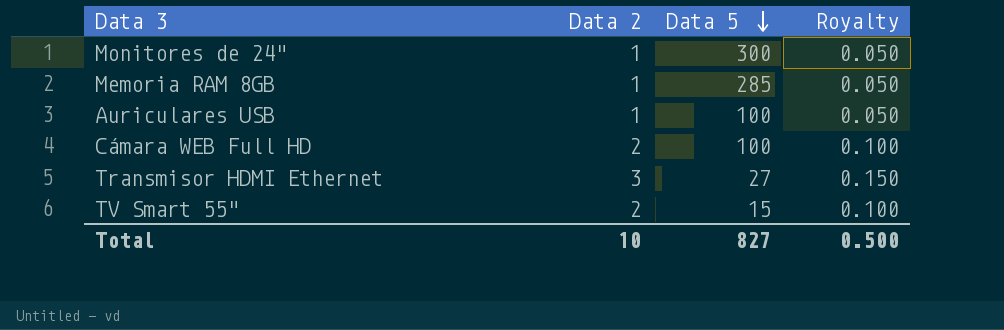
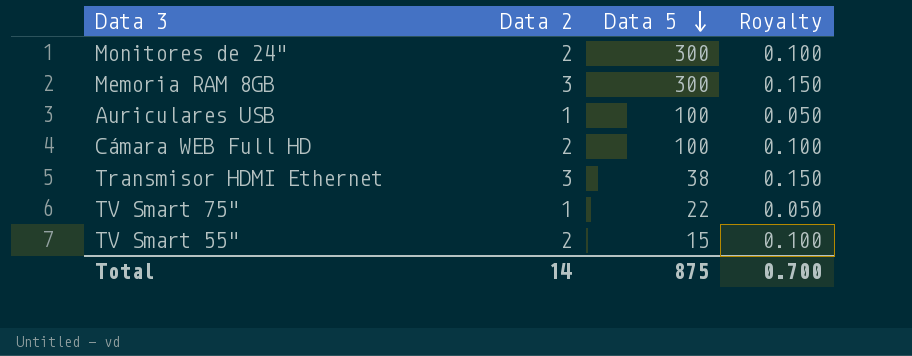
Monitores de 24" | Data 2: 1 -> 2
Monitores de 24" | Royalty: 0.050 -> 0.100
Memoria RAM 8GB | Data 2: 1 -> 3
Memoria RAM 8GB | Data 5: 285 -> 300
Memoria RAM 8GB | Royalty: 0.050 -> 0.150
Transmisor HDMI Ethernet | Data 5: 27 -> 38
row TV Smart 75": none -> 1 | 22 | 0.050
Total | Data 2: 10 -> 14
Total | Data 5: 827 -> 875
Total | Royalty: 0.500 -> 0.700

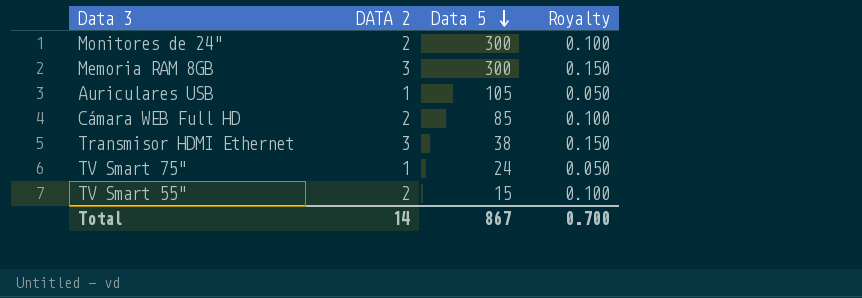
column name: Data 2 -> DATA 2
Auriculares USB | Data 5: 100 -> 105
Cámara WEB Full HD | Data 5: 100 -> 85
TV Smart 75" | Data 5: 22 -> 24
Total | Data 5: 875 -> 867

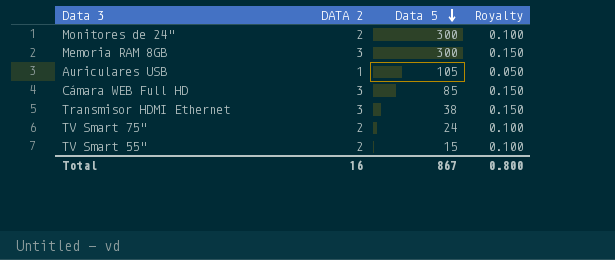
Cámara WEB Full HD | DATA 2: 2 -> 3
Cámara WEB Full HD | Royalty: 0.100 -> 0.150
TV Smart 75" | DATA 2: 1 -> 2
TV Smart 75" | Royalty: 0.050 -> 0.100
Total | DATA 2: 14 -> 16
Total | Royalty: 0.700 -> 0.800

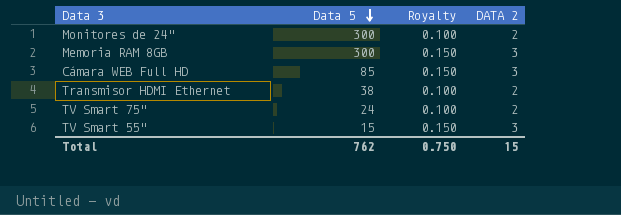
column DATA 2 | position: 2 -> 4
row Auriculares USB: 1 | 105 | 0.050 -> none
Transmisor HDMI Ethernet | Royalty: 0.150 -> 0.100
Transmisor HDMI Ethernet | DATA 2: 3 -> 2
TV Smart 55" | Royalty: 0.100 -> 0.150
TV Smart 55" | DATA 2: 2 -> 3
Total | Data 5: 867 -> 762
Total | Royalty: 0.800 -> 0.750
Total | DATA 2: 16 -> 15

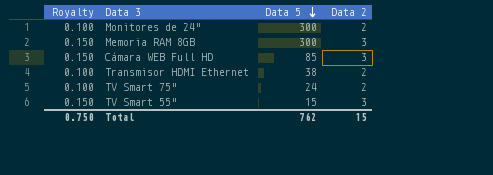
column Royalty | position: 3 -> 1
column name: DATA 2 -> Data 2

